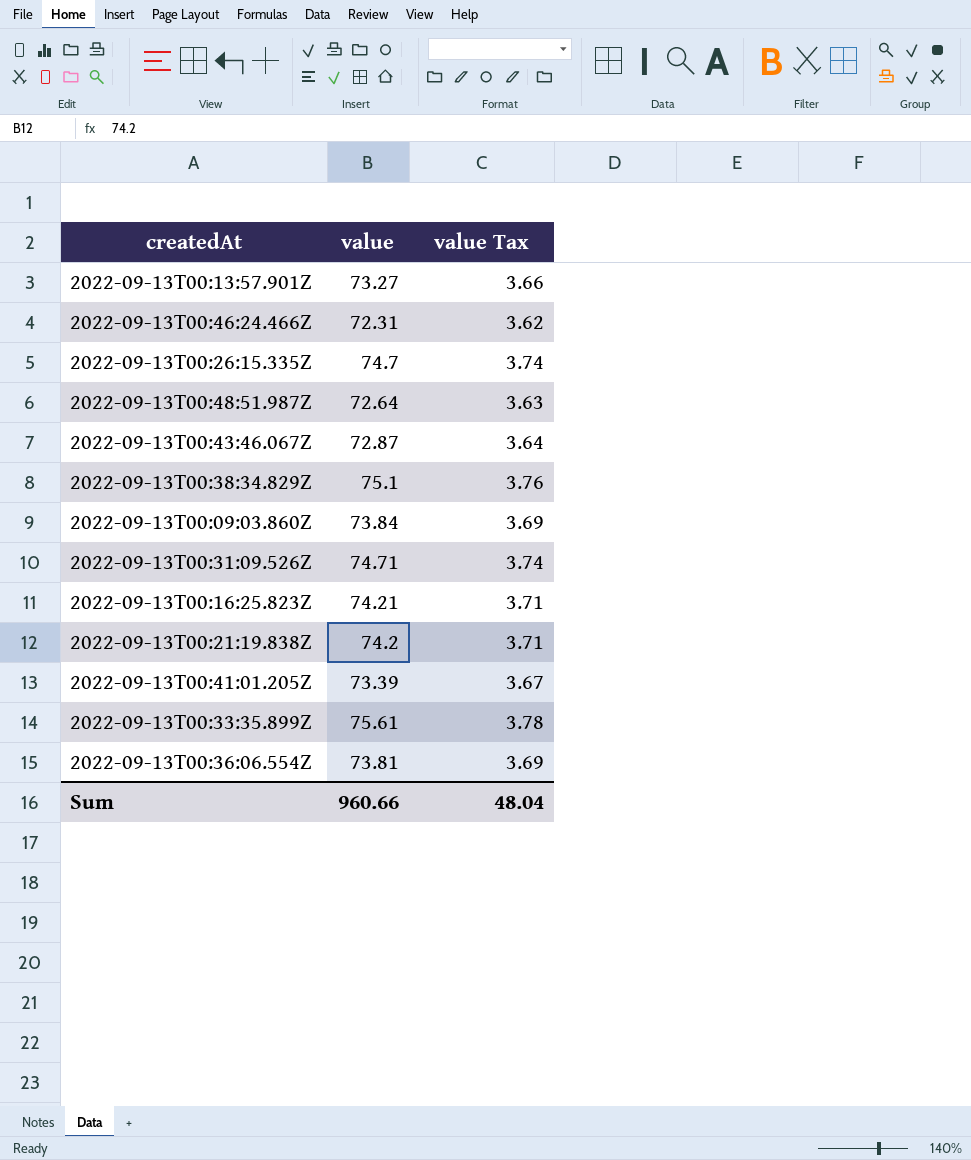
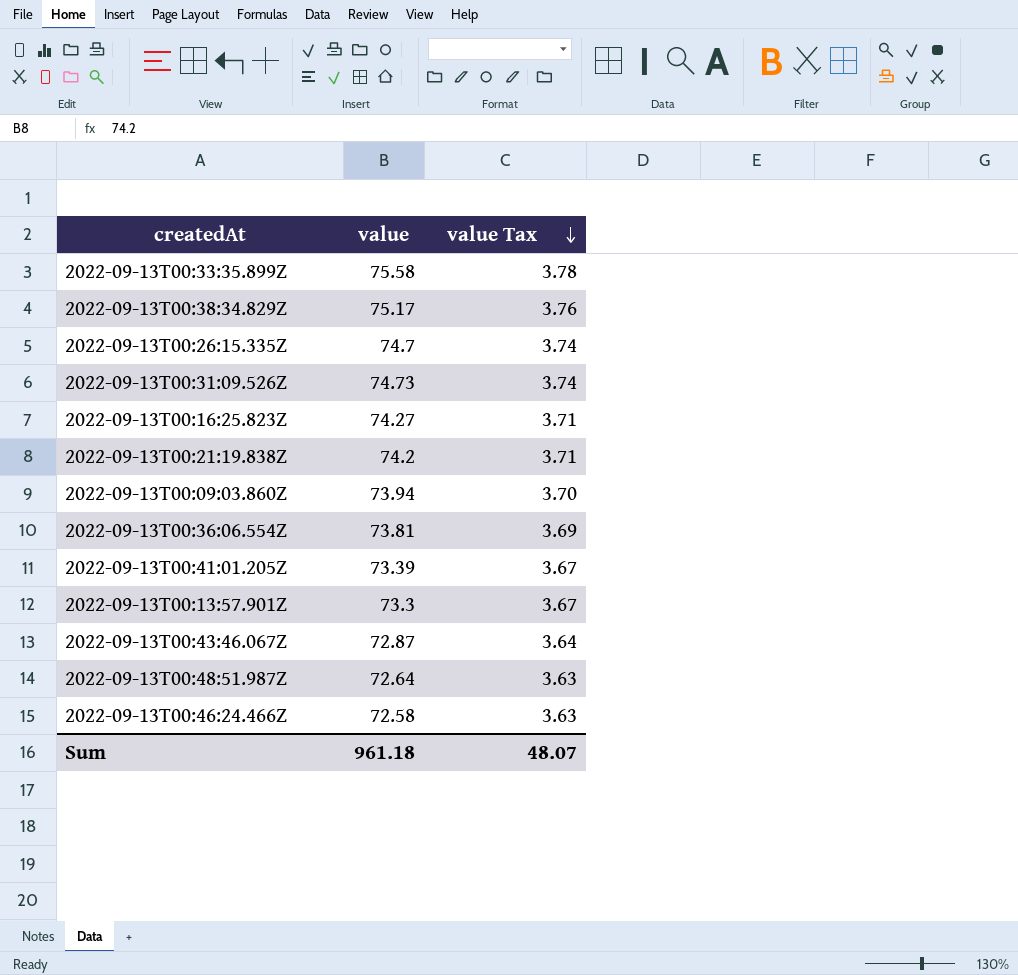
row order: none -> value Tax descending
2022-09-13T00:33:35.899Z | value: 75.61 -> 75.58
2022-09-13T00:38:34.829Z | value: 75.1 -> 75.17
2022-09-13T00:31:09.526Z | value: 74.71 -> 74.73
2022-09-13T00:16:25.823Z | value: 74.21 -> 74.27
2022-09-13T00:09:03.860Z | value: 73.84 -> 73.94
2022-09-13T00:09:03.860Z | value Tax: 3.69 -> 3.70
2022-09-13T00:13:57.901Z | value: 73.27 -> 73.3
2022-09-13T00:13:57.901Z | value Tax: 3.66 -> 3.67
2022-09-13T00:46:24.466Z | value: 72.31 -> 72.58
2022-09-13T00:46:24.466Z | value Tax: 3.62 -> 3.63
Sum | value: 960.66 -> 961.18
Sum | value Tax: 48.04 -> 48.07

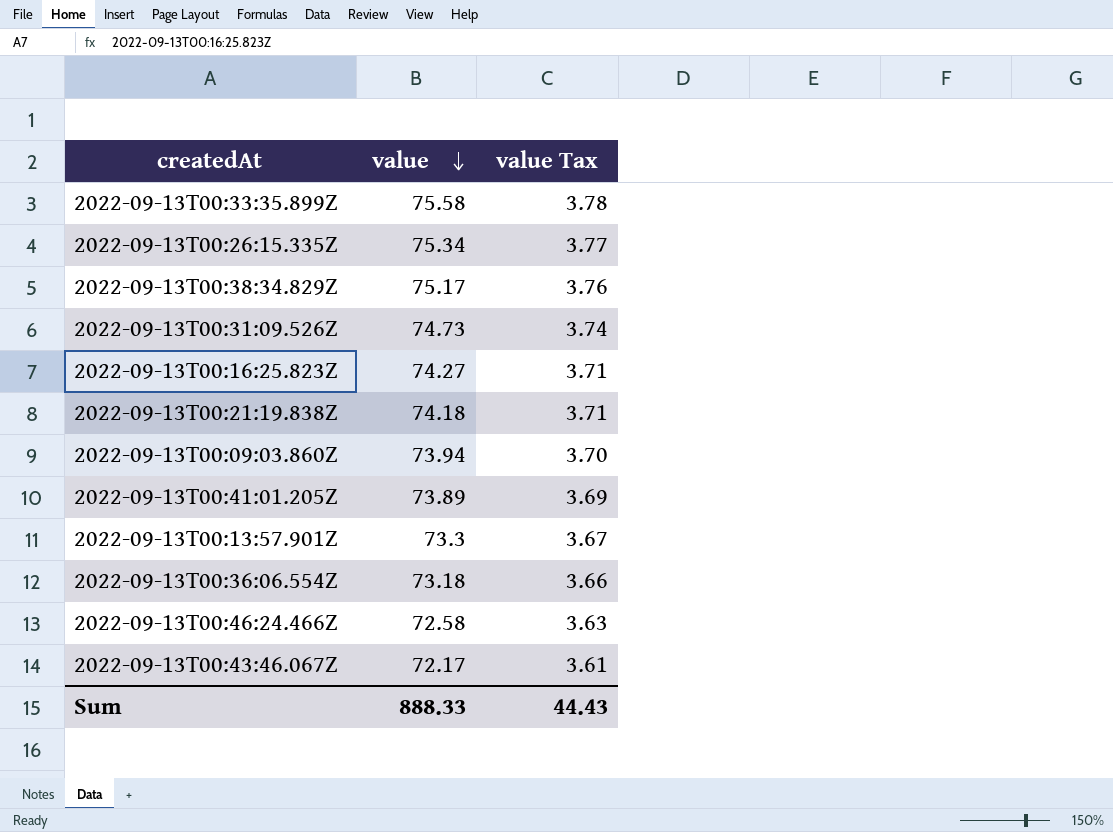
row order: value Tax descending -> value descending
row 2022-09-13T00:48:51.987Z: 72.64 | 3.63 -> none
2022-09-13T00:26:15.335Z | value: 74.7 -> 75.34
2022-09-13T00:26:15.335Z | value Tax: 3.74 -> 3.77
2022-09-13T00:21:19.838Z | value: 74.2 -> 74.18
2022-09-13T00:41:01.205Z | value: 73.39 -> 73.89
2022-09-13T00:41:01.205Z | value Tax: 3.67 -> 3.69
2022-09-13T00:36:06.554Z | value: 73.81 -> 73.18
2022-09-13T00:36:06.554Z | value Tax: 3.69 -> 3.66
2022-09-13T00:43:46.067Z | value: 72.87 -> 72.17
2022-09-13T00:43:46.067Z | value Tax: 3.64 -> 3.61
Sum | value: 961.18 -> 888.33
Sum | value Tax: 48.07 -> 44.43

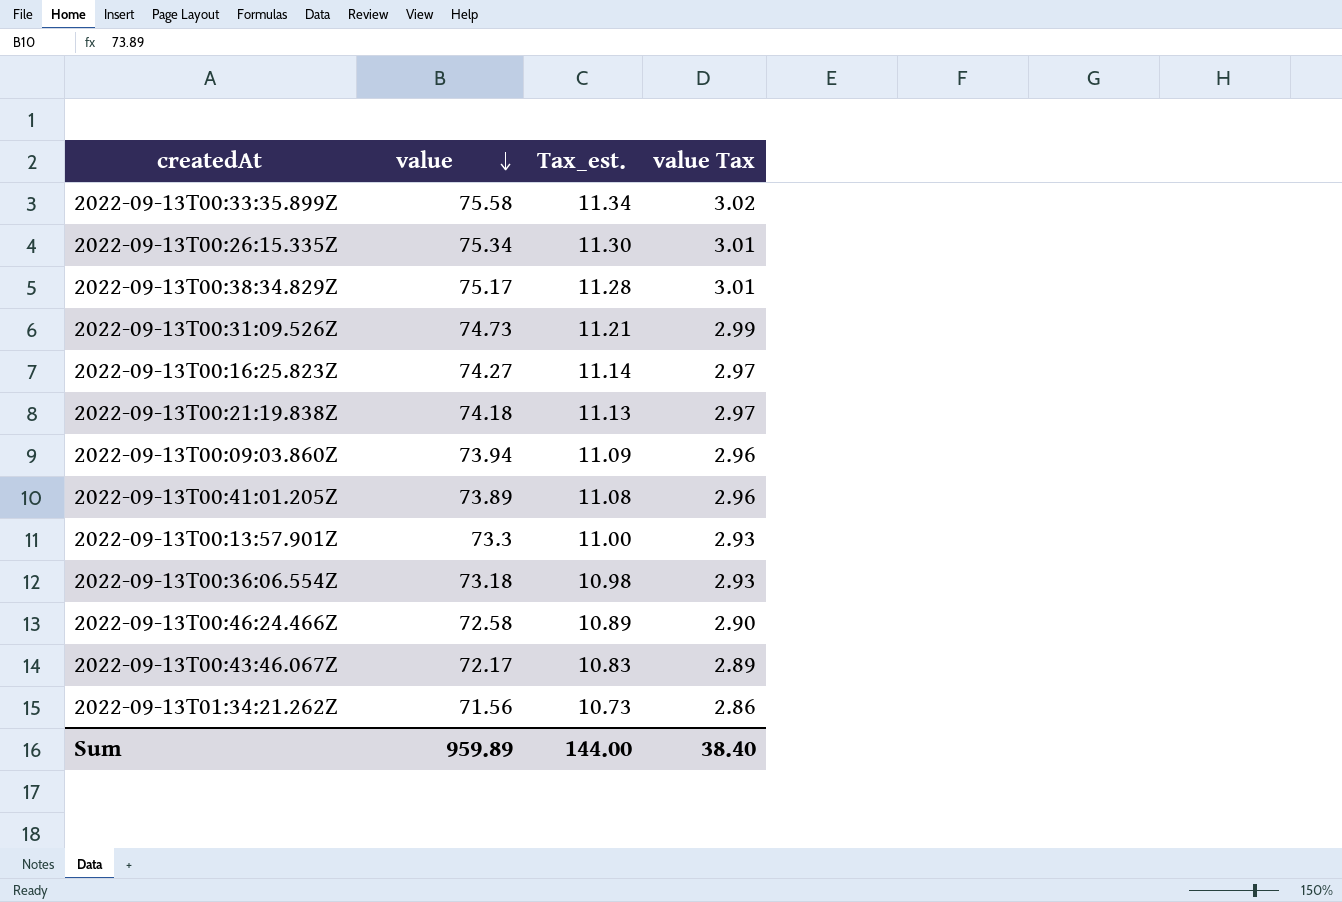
column Tax_est. | formula: none -> [value] * 0.15
column value Tax | formula: [value] * 0.05 -> [value] * 0.04
row 2022-09-13T01:34:21.262Z: none -> 71.56 | 10.73 | 2.86
Sum | value: 888.33 -> 959.89
Sum | value Tax: 44.43 -> 38.40

